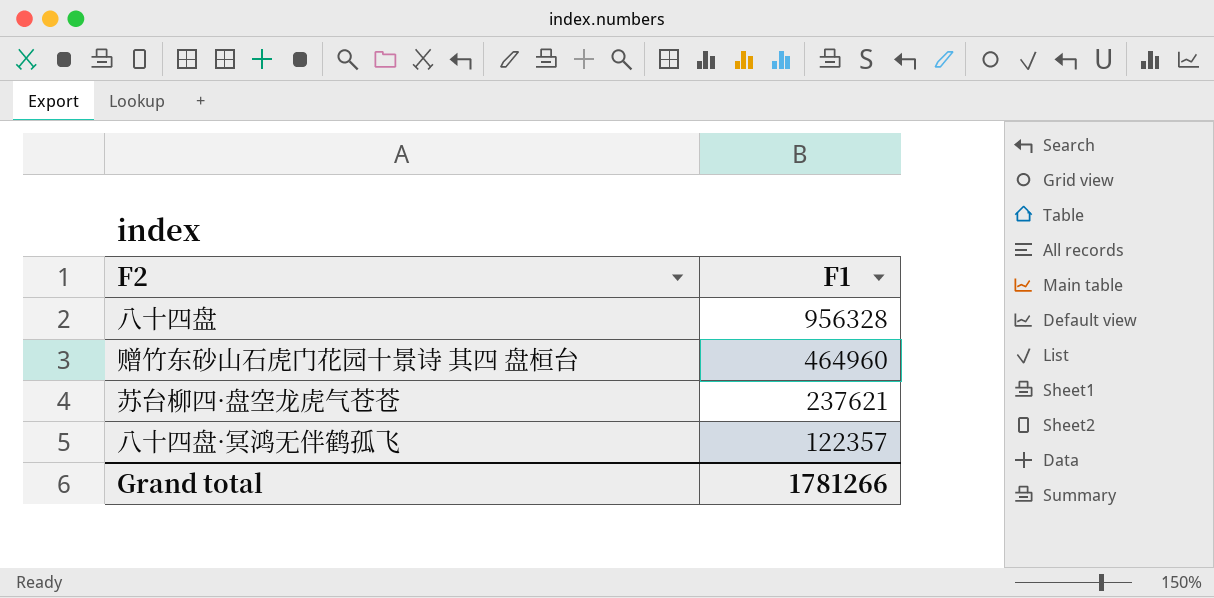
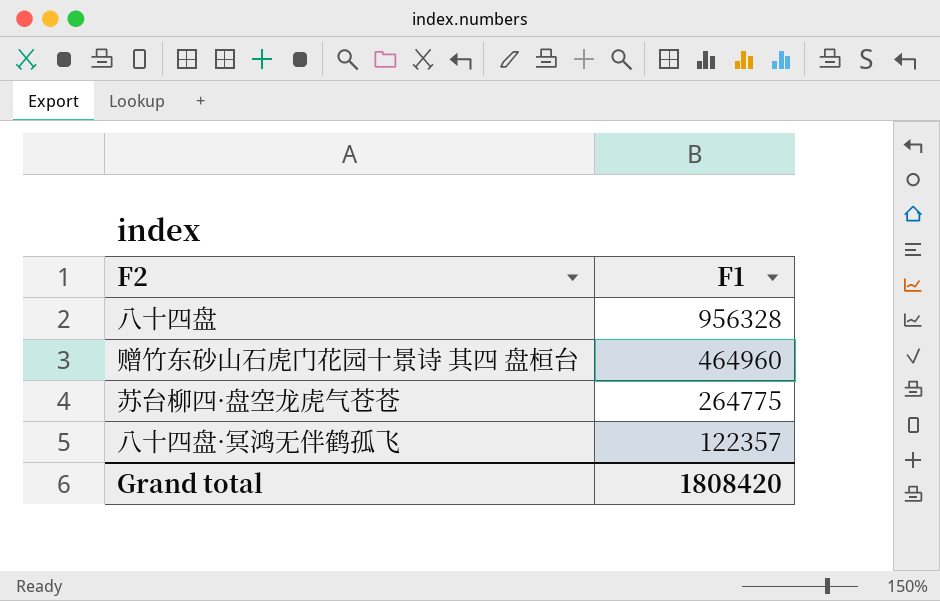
苏台柳四·盘空龙虎气苍苍 | F1: 237621 -> 264775
Grand total | F1: 1781266 -> 1808420

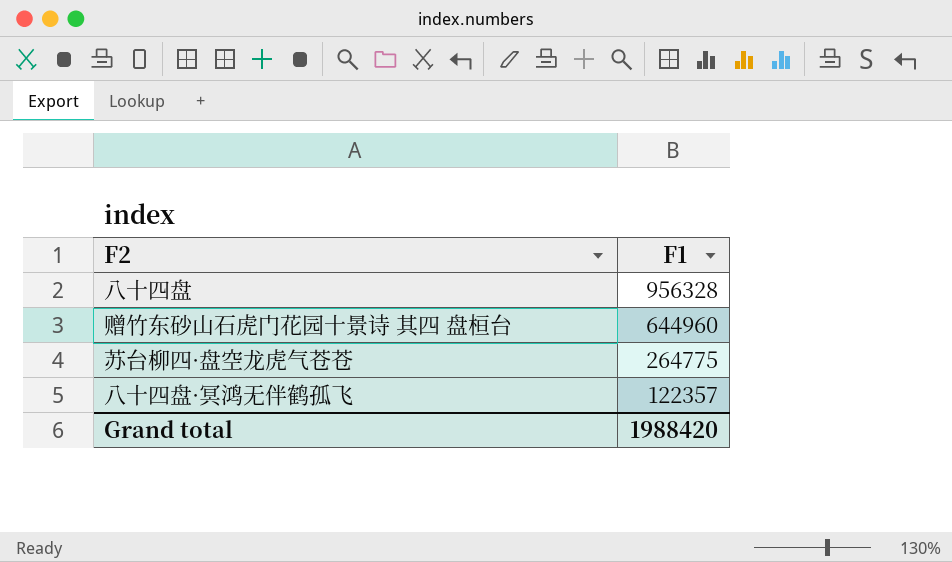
赠竹东砂山石虎门花园十景诗 其四 盘桓台 | F1: 464960 -> 644960
Grand total | F1: 1808420 -> 1988420

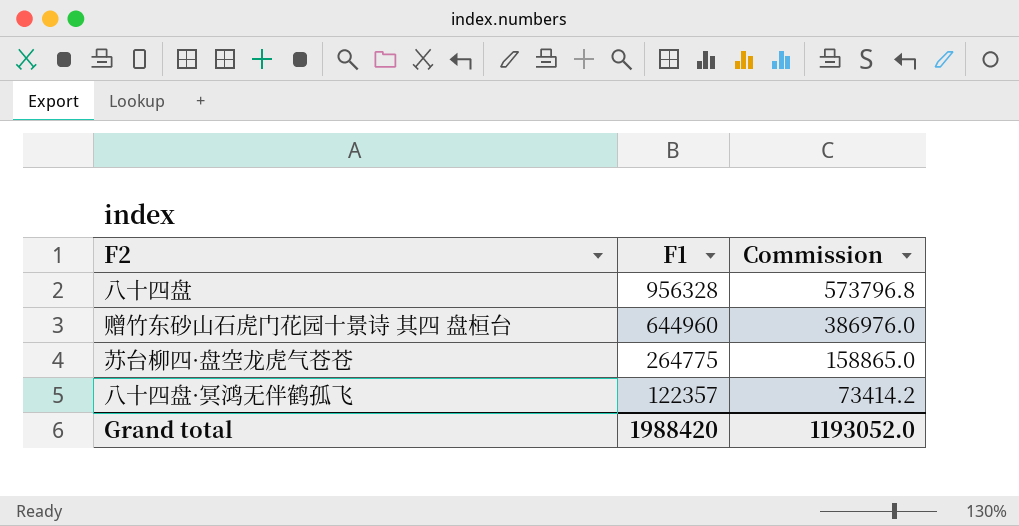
column Commission | formula: none -> [F1] * 0.6

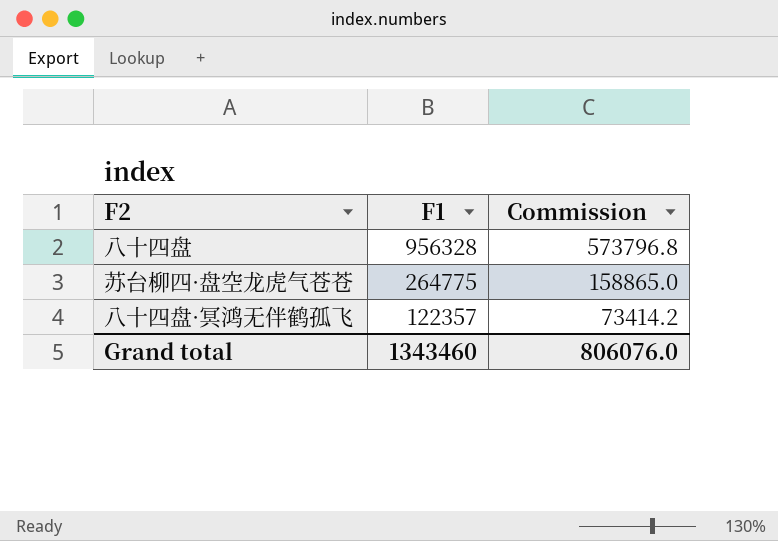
row 赠竹东砂山石虎门花园十景诗 其四 盘桓台: 644960 | 386976.0 -> none
Grand total | F1: 1988420 -> 1343460
Grand total | Commission: 1193052.0 -> 806076.0

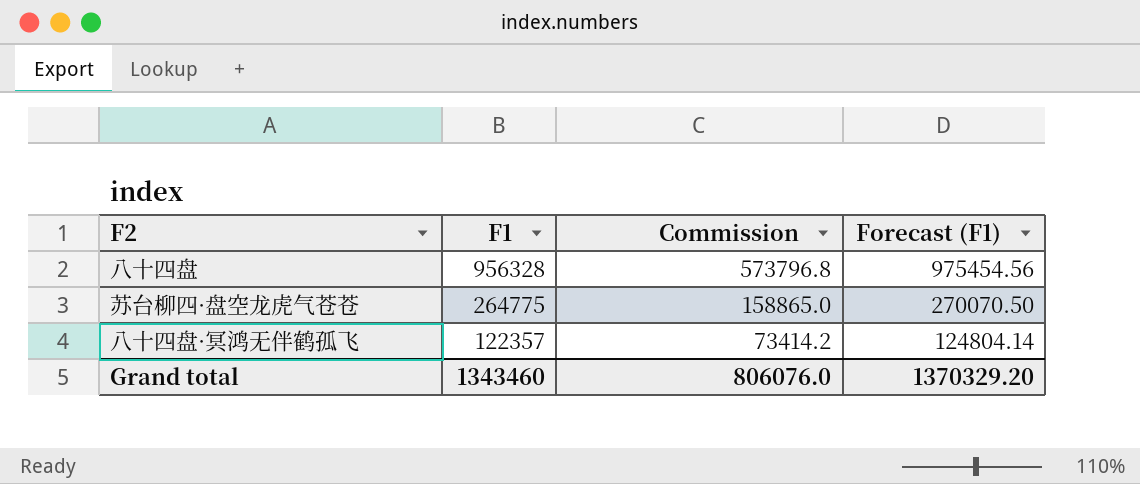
column Forecast (F1) | formula: none -> [F1] * 1.02

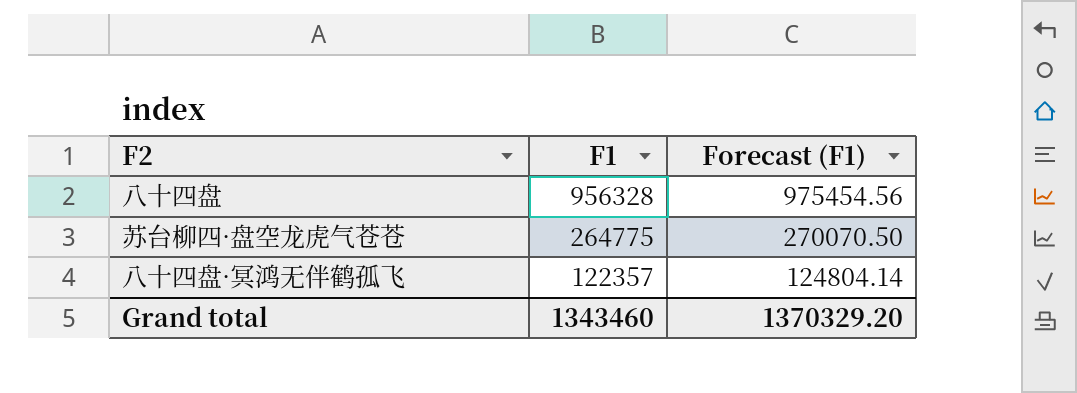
column Commission | formula: [F1] * 0.6 -> none

